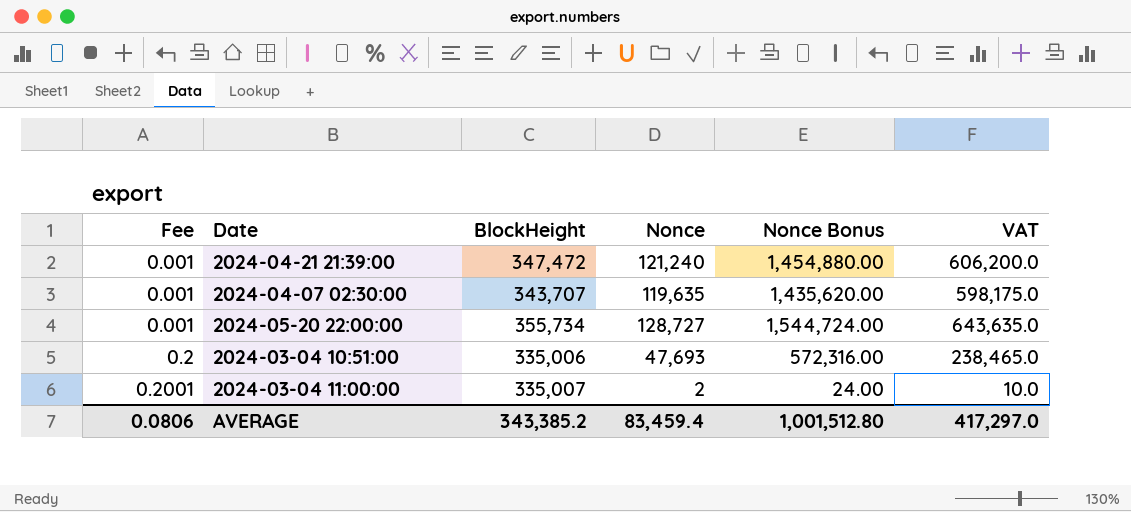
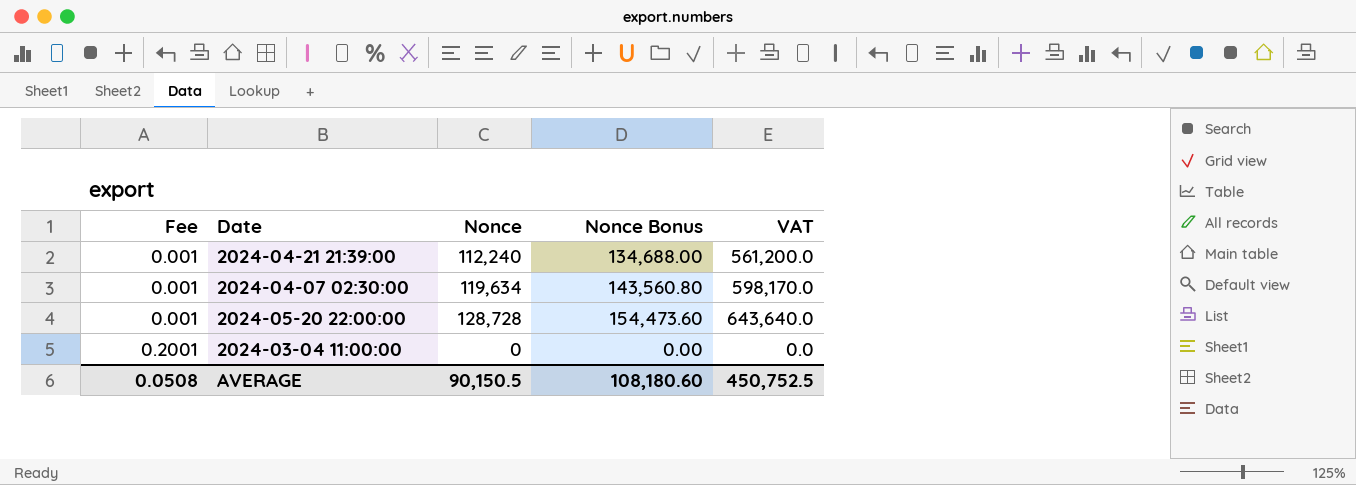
column BlockHeight | position: 3 -> none
column Nonce Bonus | formula: [Nonce] * 12 -> [Nonce] * 1.2
row 2024-03-04 10:51:00: 0.2 | 335,006 | 47,693 | 572,316.00 | 238,465.0 -> none
2024-04-21 21:39:00 | Nonce: 121,240 -> 112,240
2024-04-21 21:39:00 | VAT: 606,200.0 -> 561,200.0
2024-04-07 02:30:00 | Nonce: 119,635 -> 119,634
2024-04-07 02:30:00 | VAT: 598,175.0 -> 598,170.0
2024-05-20 22:00:00 | Nonce: 128,727 -> 128,728
2024-05-20 22:00:00 | VAT: 643,635.0 -> 643,640.0
2024-03-04 11:00:00 | Nonce: 2 -> 0
2024-03-04 11:00:00 | VAT: 10.0 -> 0.0
AVERAGE | Fee: 0.0806 -> 0.0508
AVERAGE | Nonce: 83,459.4 -> 90,150.5
AVERAGE | Nonce Bonus: 1,001,512.80 -> 108,180.60
AVERAGE | VAT: 417,297.0 -> 450,752.5

